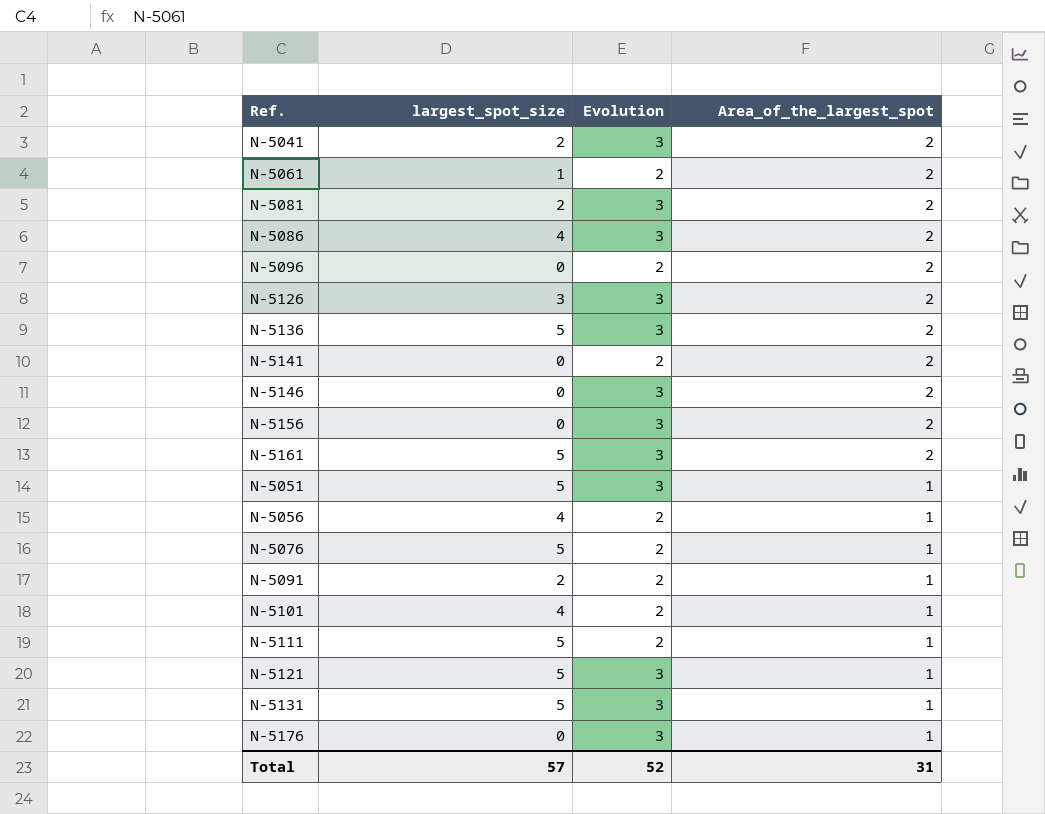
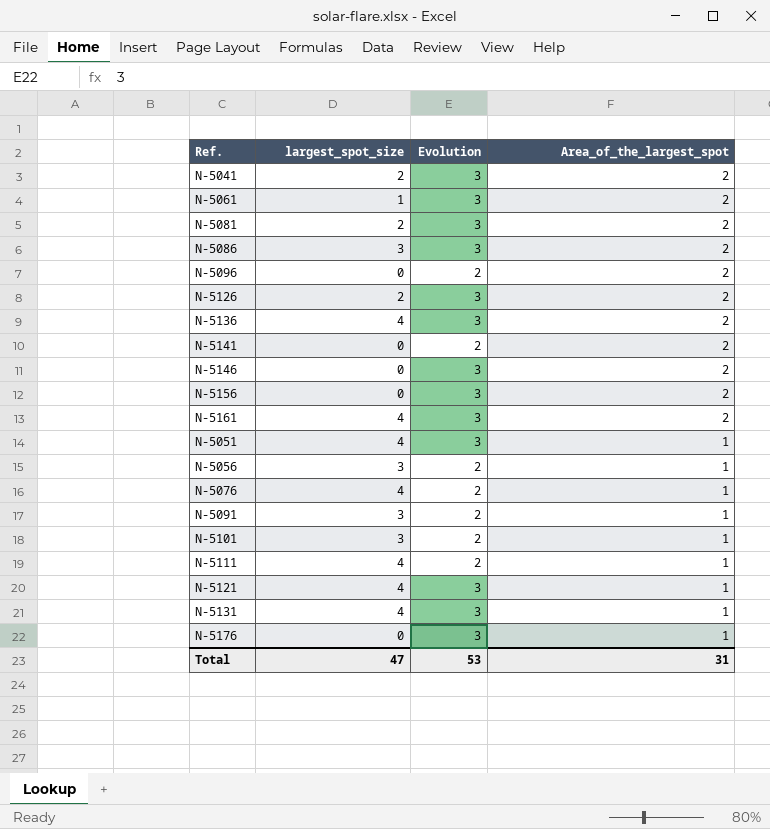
N-5061 | Evolution: 2 -> 3
N-5086 | largest_spot_size: 4 -> 3
N-5126 | largest_spot_size: 3 -> 2
N-5136 | largest_spot_size: 5 -> 4
N-5161 | largest_spot_size: 5 -> 4
N-5051 | largest_spot_size: 5 -> 4
N-5056 | largest_spot_size: 4 -> 3
N-5076 | largest_spot_size: 5 -> 4
N-5091 | largest_spot_size: 2 -> 3
N-5101 | largest_spot_size: 4 -> 3
N-5111 | largest_spot_size: 5 -> 4
N-5121 | largest_spot_size: 5 -> 4
N-5131 | largest_spot_size: 5 -> 4
Total | largest_spot_size: 57 -> 47
Total | Evolution: 52 -> 53

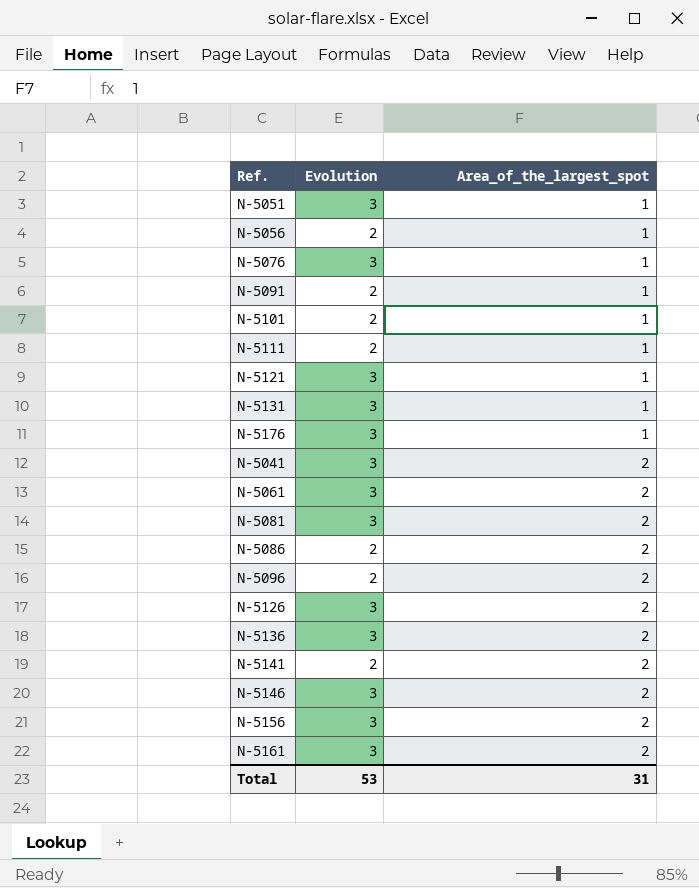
row order: Area_of_the_largest_spot descending -> Area_of_the_largest_spot ascending
column largest_spot_size | position: 2 -> none
N-5076 | Evolution: 2 -> 3
N-5086 | Evolution: 3 -> 2

